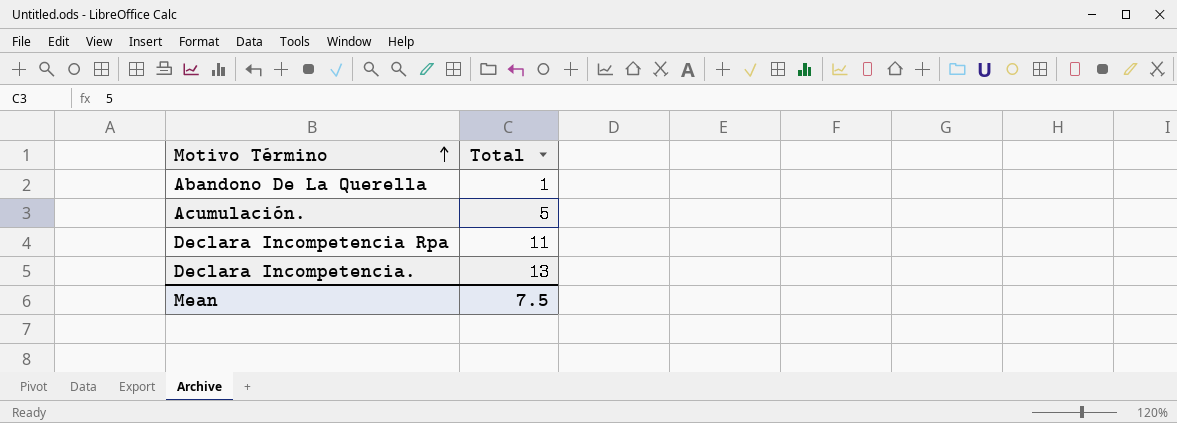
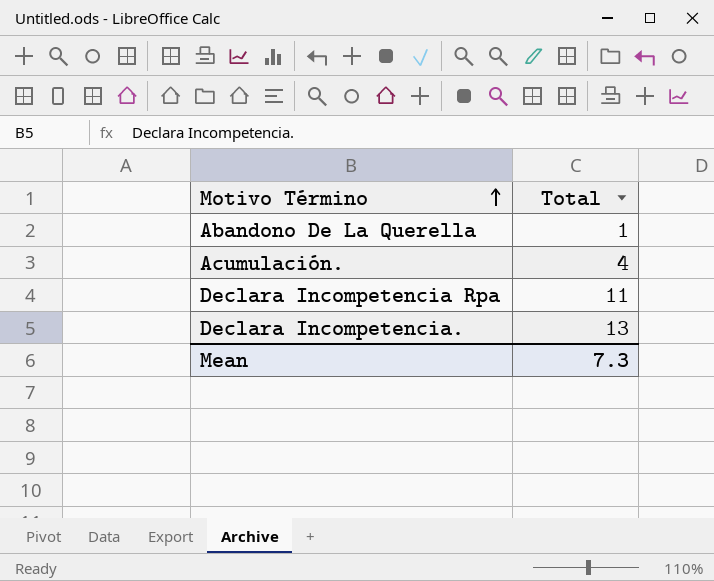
Acumulación. | Total: 5 -> 4
Mean | Total: 7.5 -> 7.3

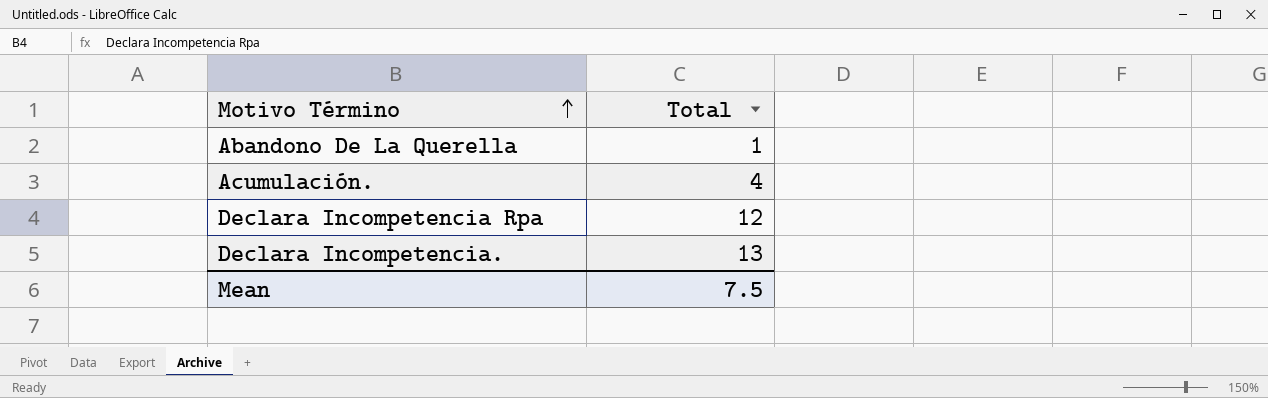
Declara Incompetencia Rpa | Total: 11 -> 12
Mean | Total: 7.3 -> 7.5

